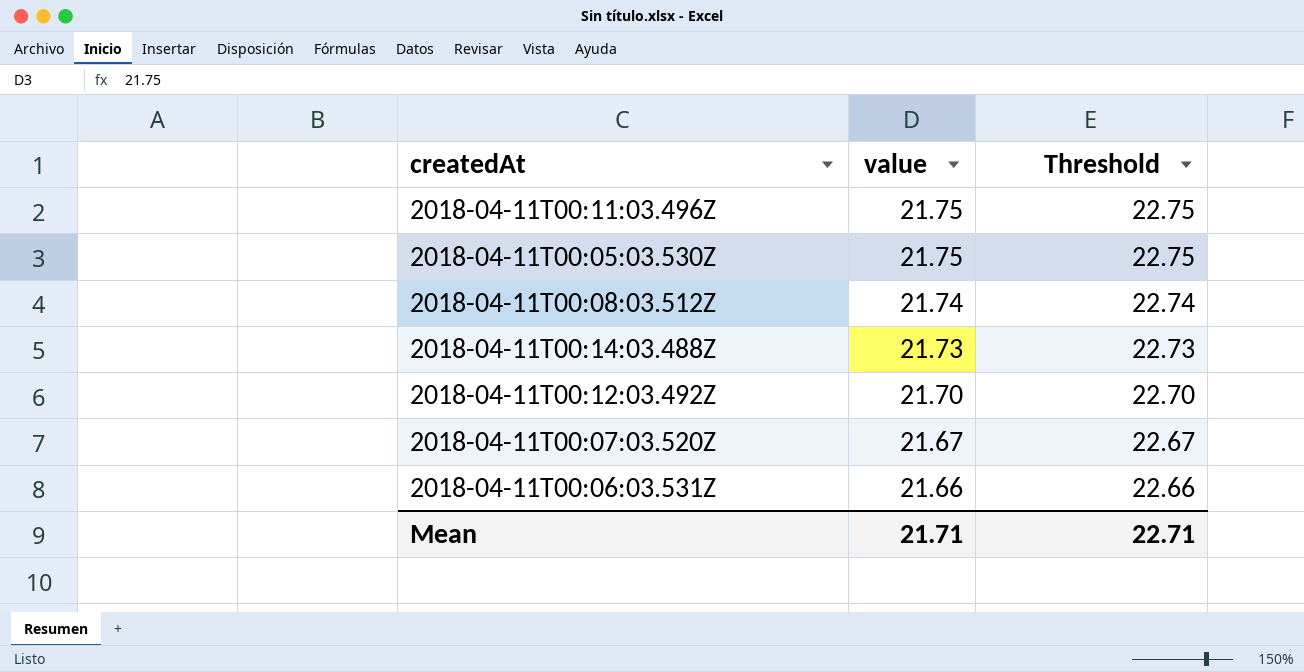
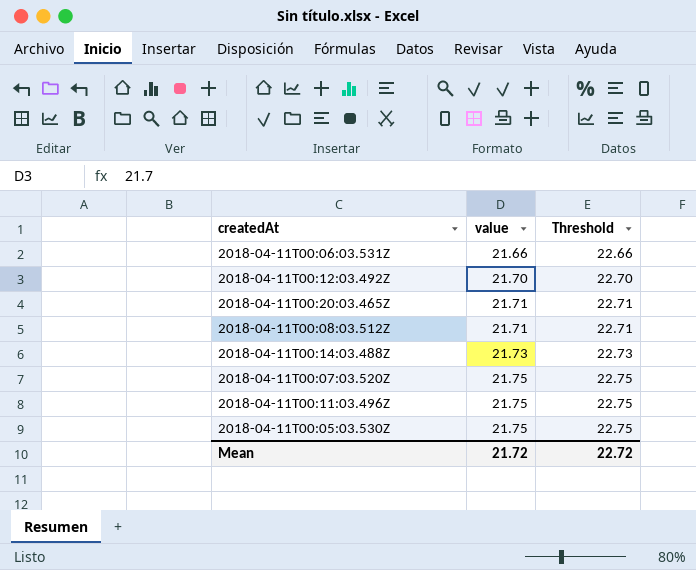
row order: value descending -> value ascending
row 2018-04-11T00:20:03.465Z: none -> 21.71 | 22.71
2018-04-11T00:08:03.512Z | value: 21.74 -> 21.71
2018-04-11T00:08:03.512Z | Threshold: 22.74 -> 22.71
2018-04-11T00:07:03.520Z | value: 21.67 -> 21.75
2018-04-11T00:07:03.520Z | Threshold: 22.67 -> 22.75
Mean | value: 21.71 -> 21.72
Mean | Threshold: 22.71 -> 22.72

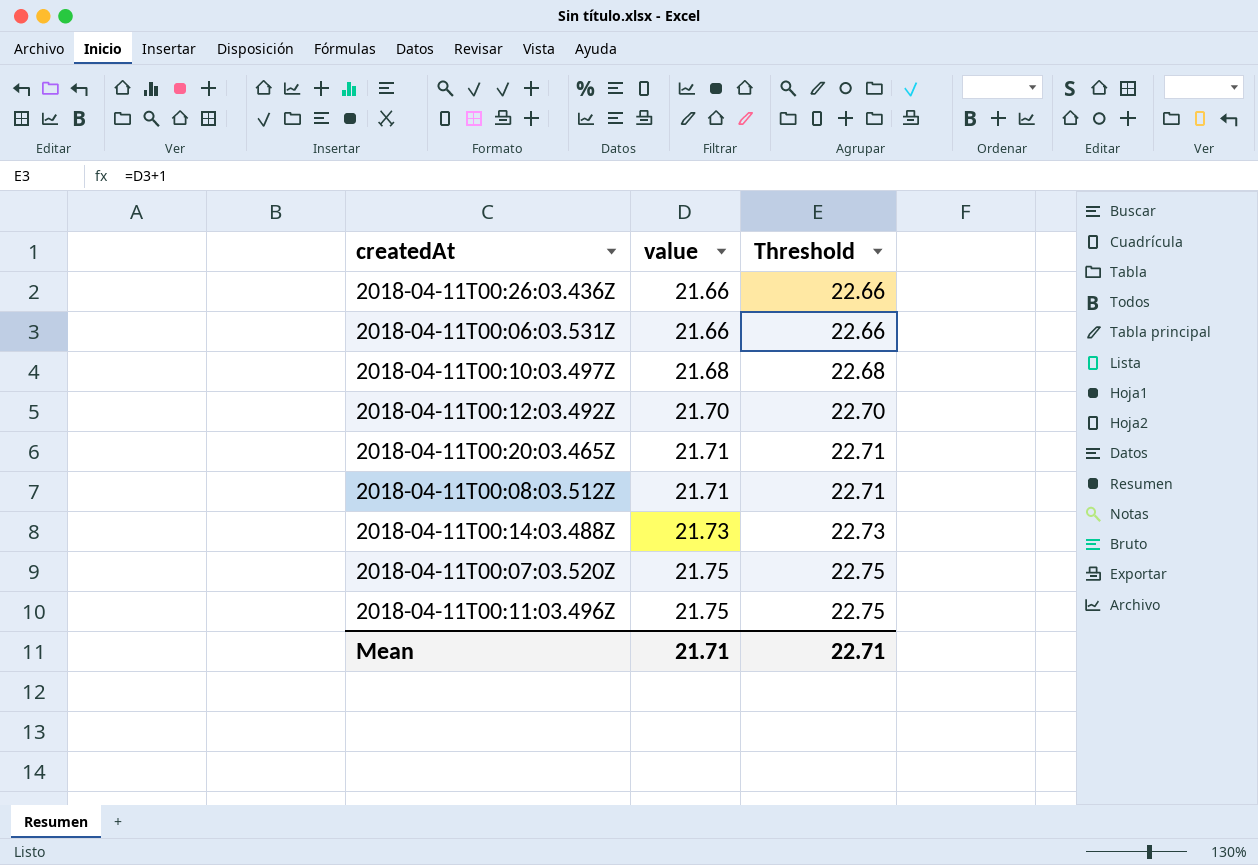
row 2018-04-11T00:05:03.530Z: 21.75 | 22.75 -> none
row 2018-04-11T00:26:03.436Z: none -> 21.66 | 22.66
row 2018-04-11T00:10:03.497Z: none -> 21.68 | 22.68
Mean | value: 21.72 -> 21.71
Mean | Threshold: 22.72 -> 22.71

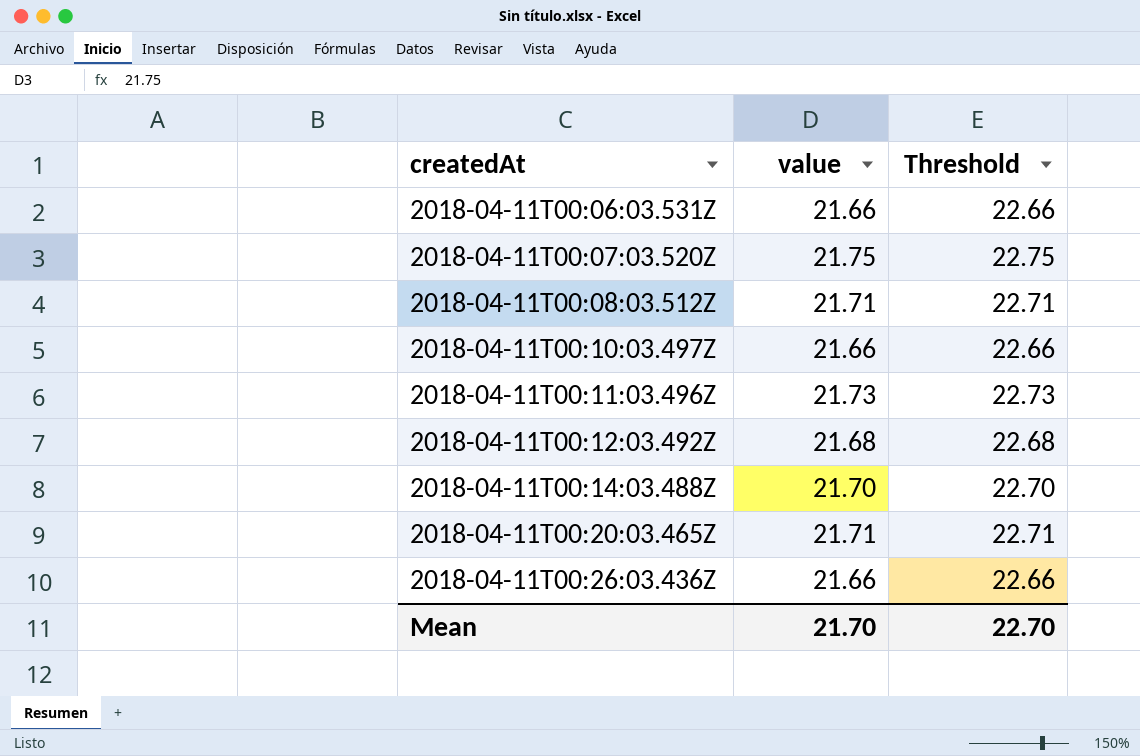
row order: value ascending -> createdAt ascending
2018-04-11T00:10:03.497Z | value: 21.68 -> 21.66
2018-04-11T00:10:03.497Z | Threshold: 22.68 -> 22.66
2018-04-11T00:11:03.496Z | value: 21.75 -> 21.73
2018-04-11T00:11:03.496Z | Threshold: 22.75 -> 22.73
2018-04-11T00:12:03.492Z | value: 21.70 -> 21.68
2018-04-11T00:12:03.492Z | Threshold: 22.70 -> 22.68
2018-04-11T00:14:03.488Z | value: 21.73 -> 21.70
2018-04-11T00:14:03.488Z | Threshold: 22.73 -> 22.70
Mean | value: 21.71 -> 21.70
Mean | Threshold: 22.71 -> 22.70

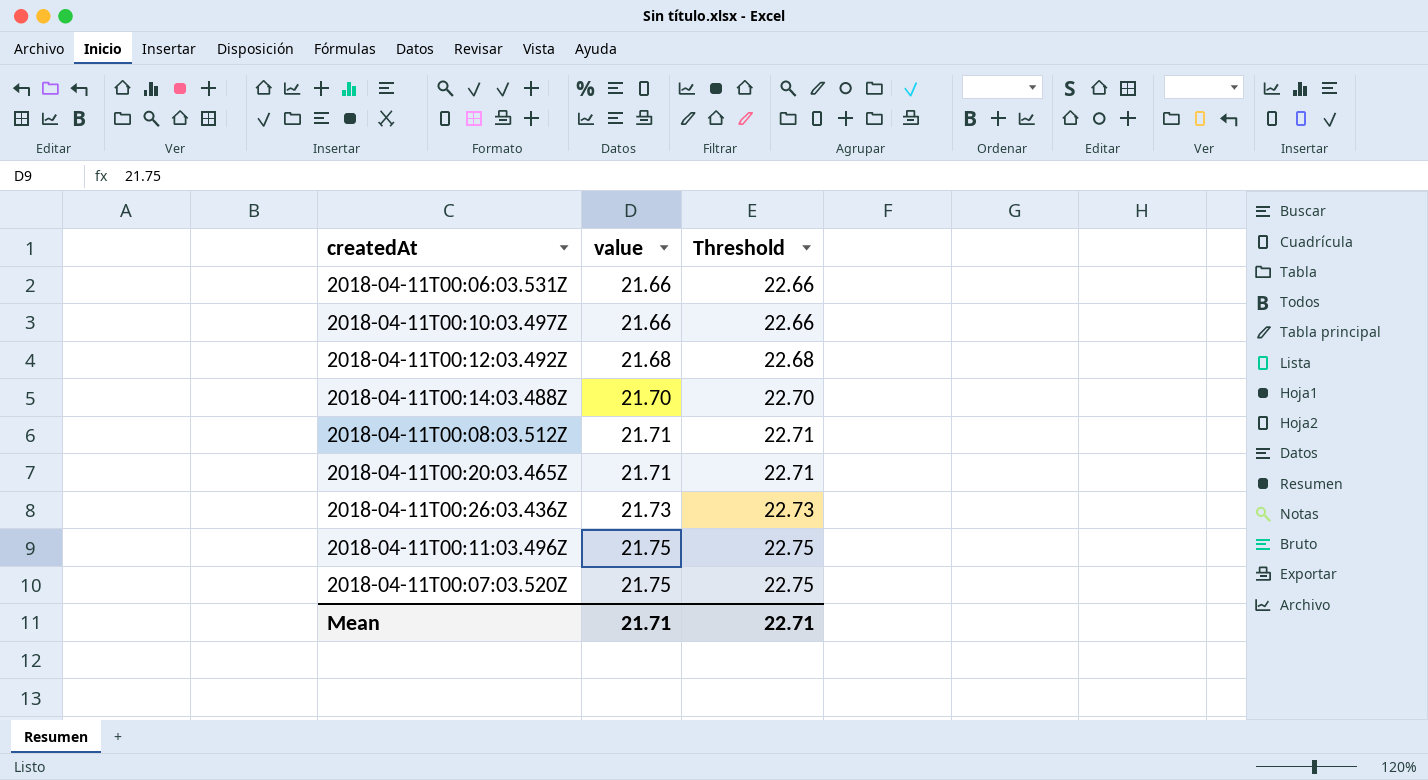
row order: createdAt ascending -> value ascending
2018-04-11T00:26:03.436Z | value: 21.66 -> 21.73
2018-04-11T00:26:03.436Z | Threshold: 22.66 -> 22.73
2018-04-11T00:11:03.496Z | value: 21.73 -> 21.75
2018-04-11T00:11:03.496Z | Threshold: 22.73 -> 22.75
Mean | value: 21.70 -> 21.71
Mean | Threshold: 22.70 -> 22.71

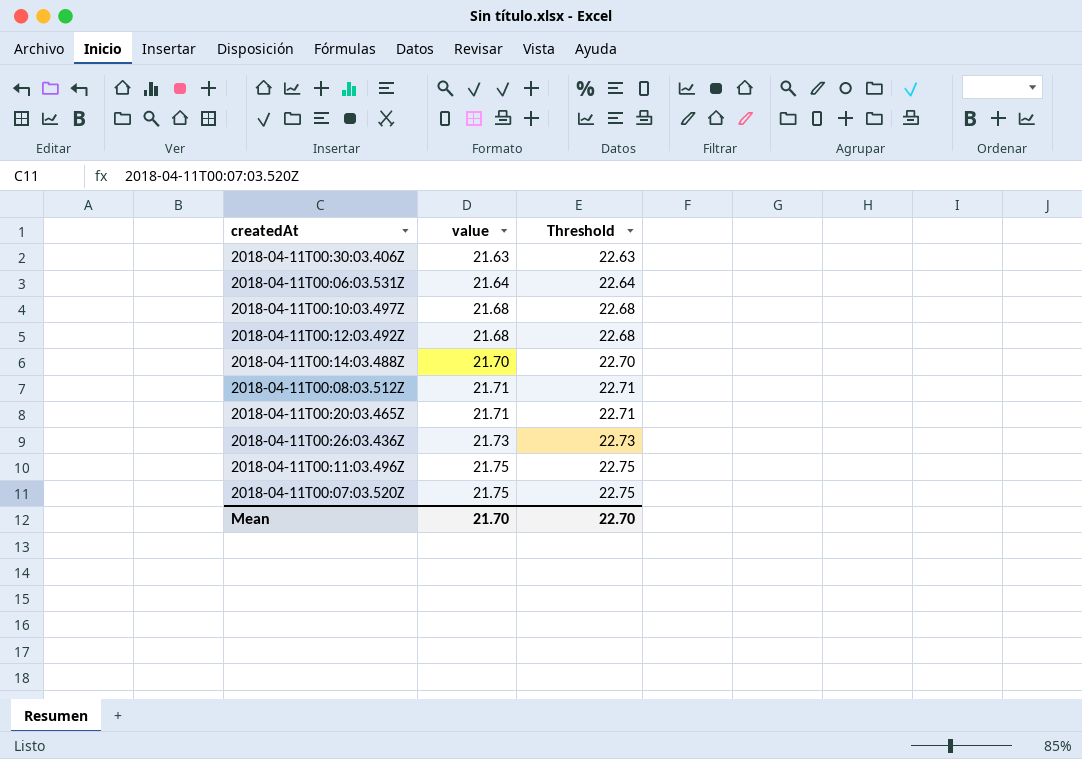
row 2018-04-11T00:30:03.406Z: none -> 21.63 | 22.63
2018-04-11T00:06:03.531Z | value: 21.66 -> 21.64
2018-04-11T00:06:03.531Z | Threshold: 22.66 -> 22.64
2018-04-11T00:10:03.497Z | value: 21.66 -> 21.68
2018-04-11T00:10:03.497Z | Threshold: 22.66 -> 22.68
Mean | value: 21.71 -> 21.70
Mean | Threshold: 22.71 -> 22.70

